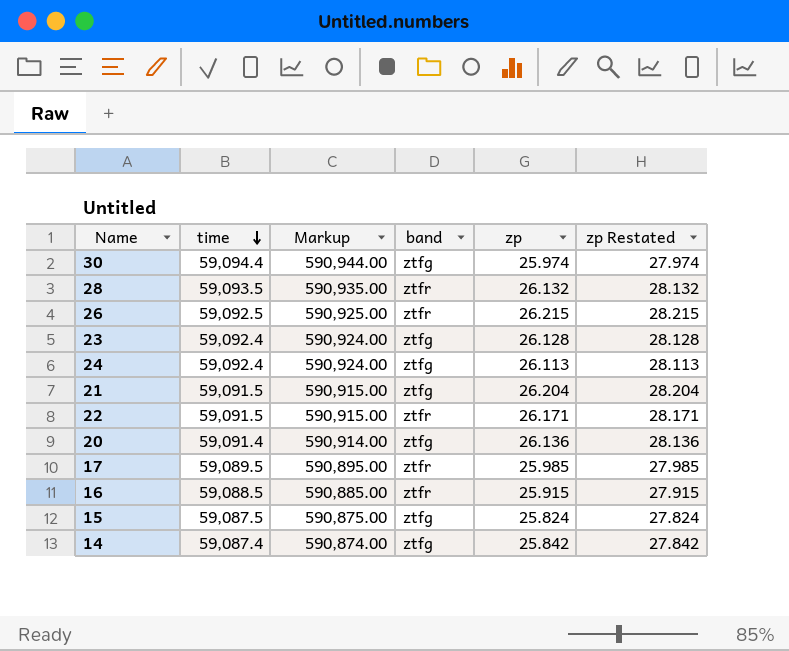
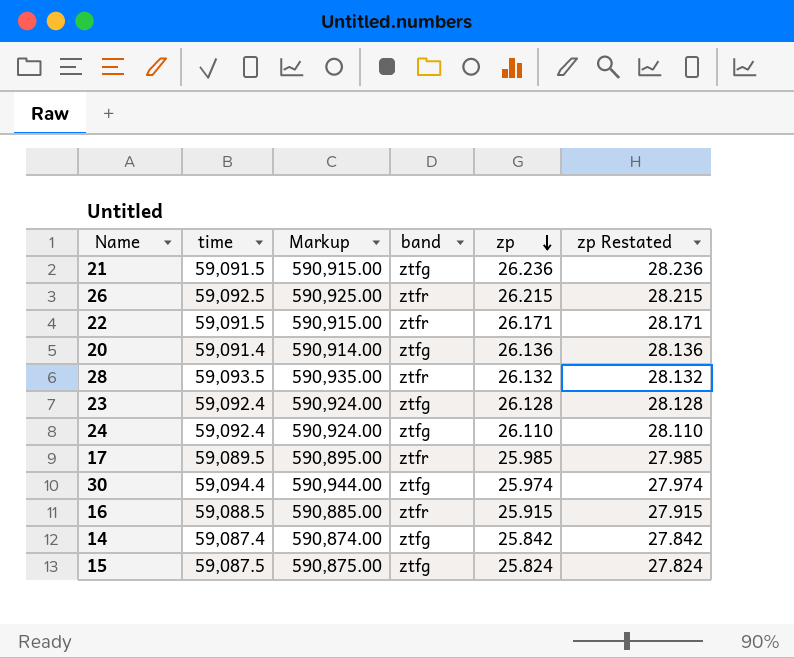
row order: time descending -> zp descending
21 | zp: 26.204 -> 26.236
21 | zp Restated: 28.204 -> 28.236
24 | zp: 26.113 -> 26.110
24 | zp Restated: 28.113 -> 28.110

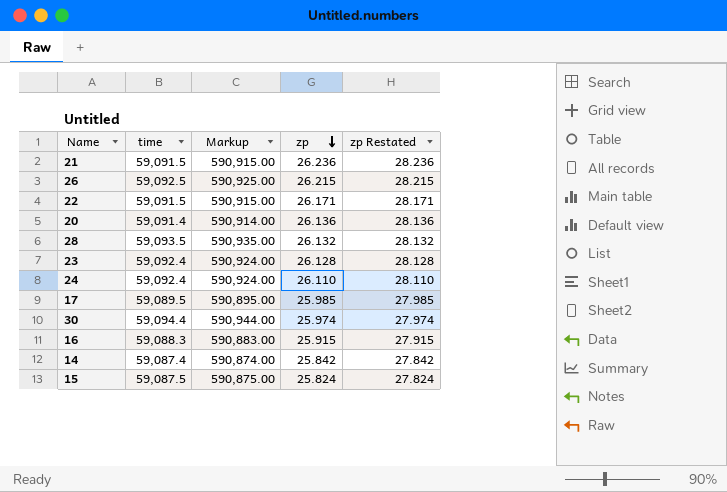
column band | position: 4 -> none
16 | time: 59,088.5 -> 59,088.3
16 | Markup: 590,885.00 -> 590,883.00

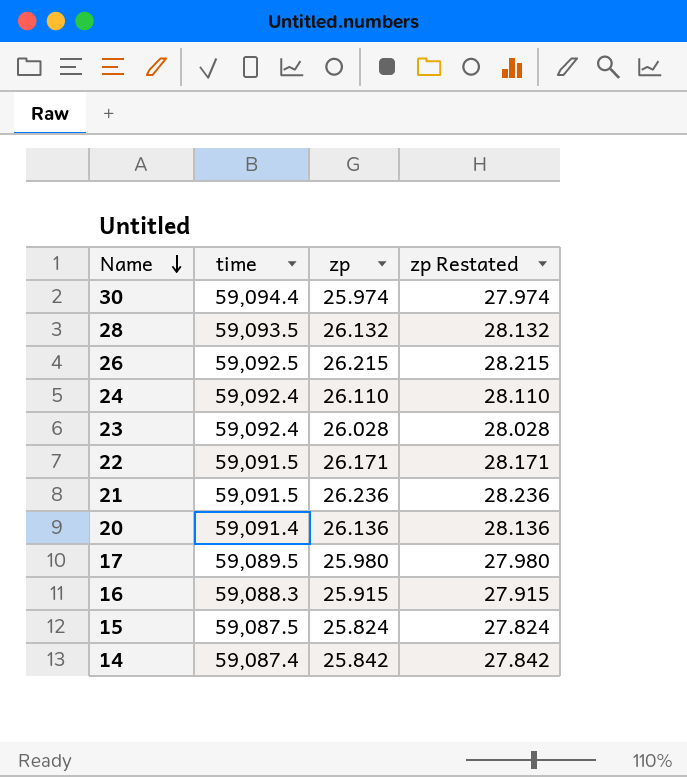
row order: zp descending -> Name descending
column Markup | formula: [time] * 10 -> none
23 | zp: 26.128 -> 26.028
23 | zp Restated: 28.128 -> 28.028
17 | zp: 25.985 -> 25.980
17 | zp Restated: 27.985 -> 27.980

